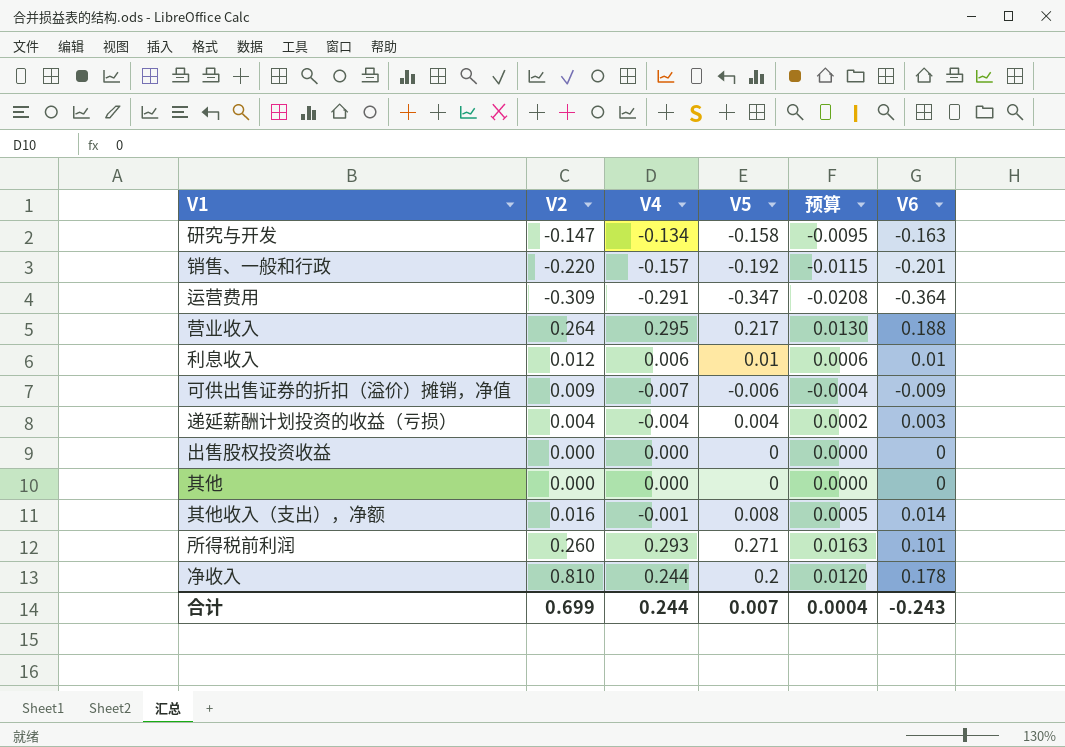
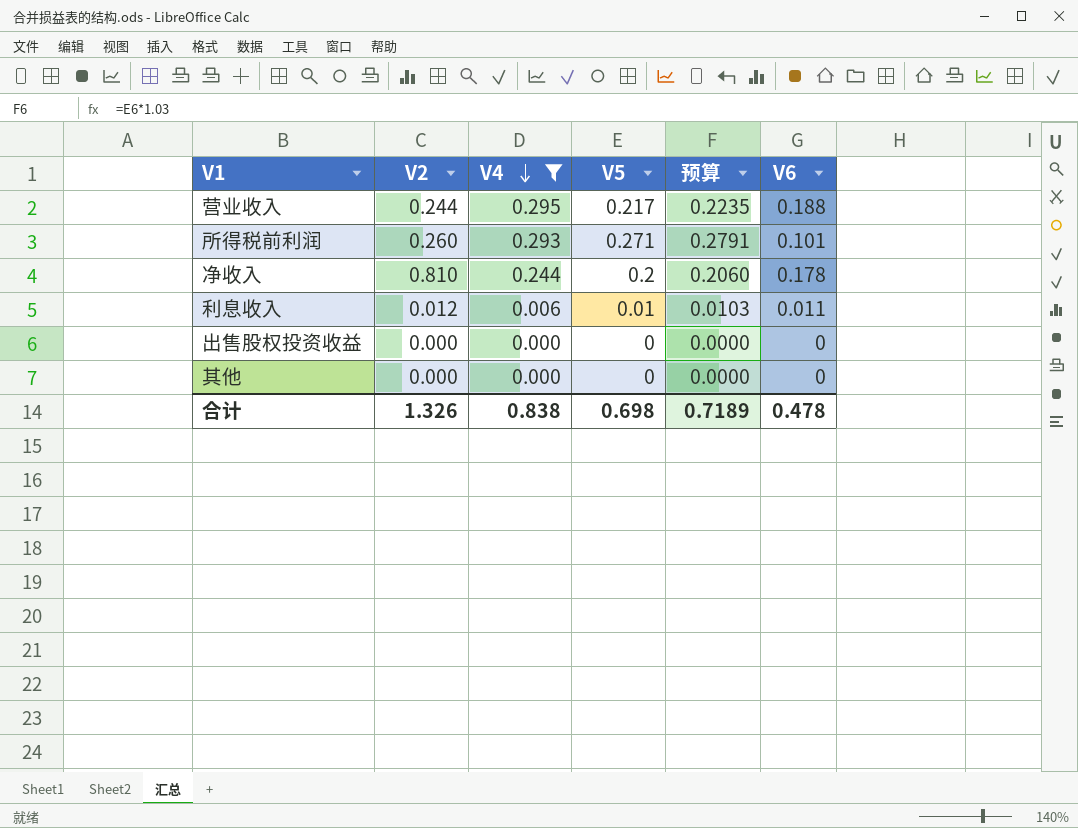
filter: none -> V4 >= 0.000
row order: none -> V4 descending
column 预算 | formula: [V5] * 0.06 -> [V5] * 1.03
营业收入 | V2: 0.264 -> 0.244
利息收入 | V6: 0.01 -> 0.011
合计 | V2: 0.699 -> 1.326
合计 | V4: 0.244 -> 0.838
合计 | V5: 0.007 -> 0.698
合计 | 预算: 0.0004 -> 0.7189
合计 | V6: -0.243 -> 0.478

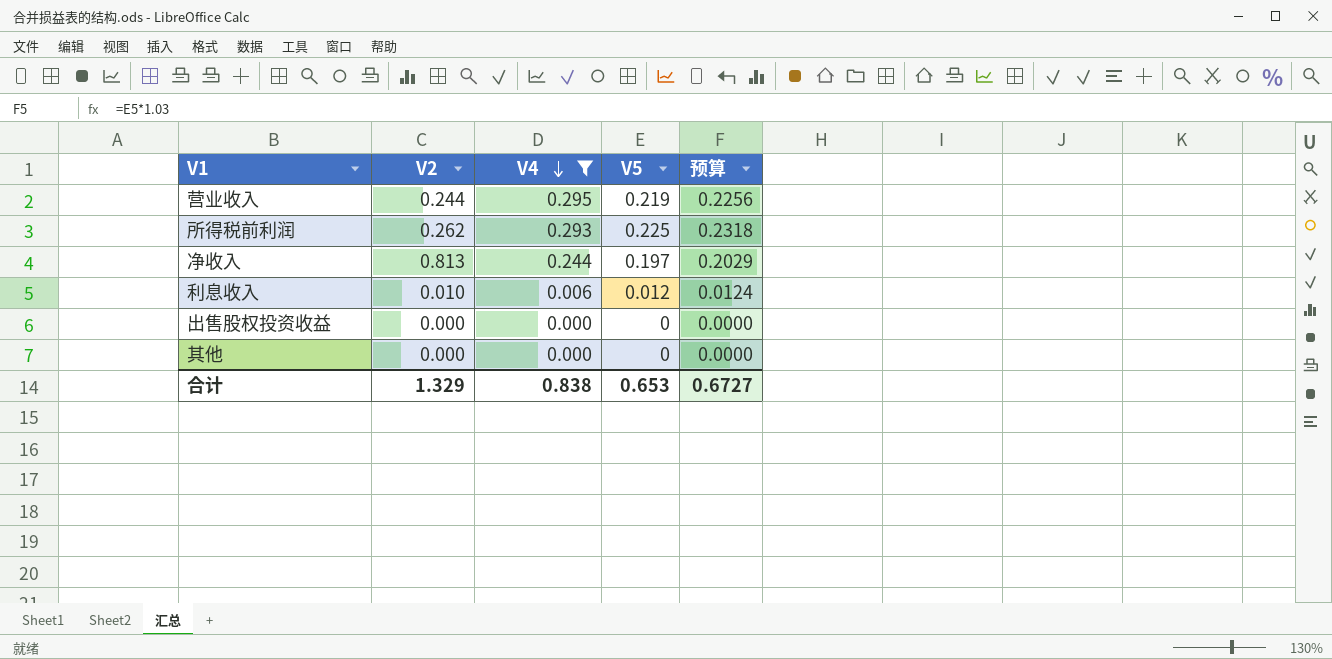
column V6 | position: 6 -> none
营业收入 | V5: 0.217 -> 0.219
营业收入 | 预算: 0.2235 -> 0.2256
所得税前利润 | V2: 0.260 -> 0.262
所得税前利润 | V5: 0.271 -> 0.225
所得税前利润 | 预算: 0.2791 -> 0.2318
净收入 | V2: 0.810 -> 0.813
净收入 | V5: 0.2 -> 0.197
净收入 | 预算: 0.2060 -> 0.2029
利息收入 | V2: 0.012 -> 0.010
利息收入 | V5: 0.01 -> 0.012
利息收入 | 预算: 0.0103 -> 0.0124
合计 | V2: 1.326 -> 1.329
合计 | V5: 0.698 -> 0.653
合计 | 预算: 0.7189 -> 0.6727

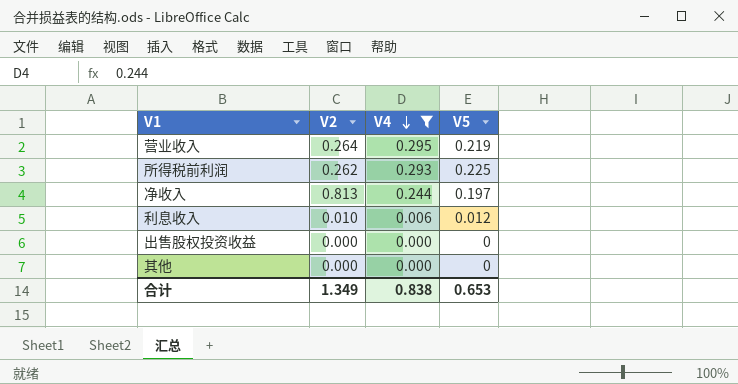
column 预算 | formula: [V5] * 1.03 -> none
营业收入 | V2: 0.244 -> 0.264
合计 | V2: 1.329 -> 1.349

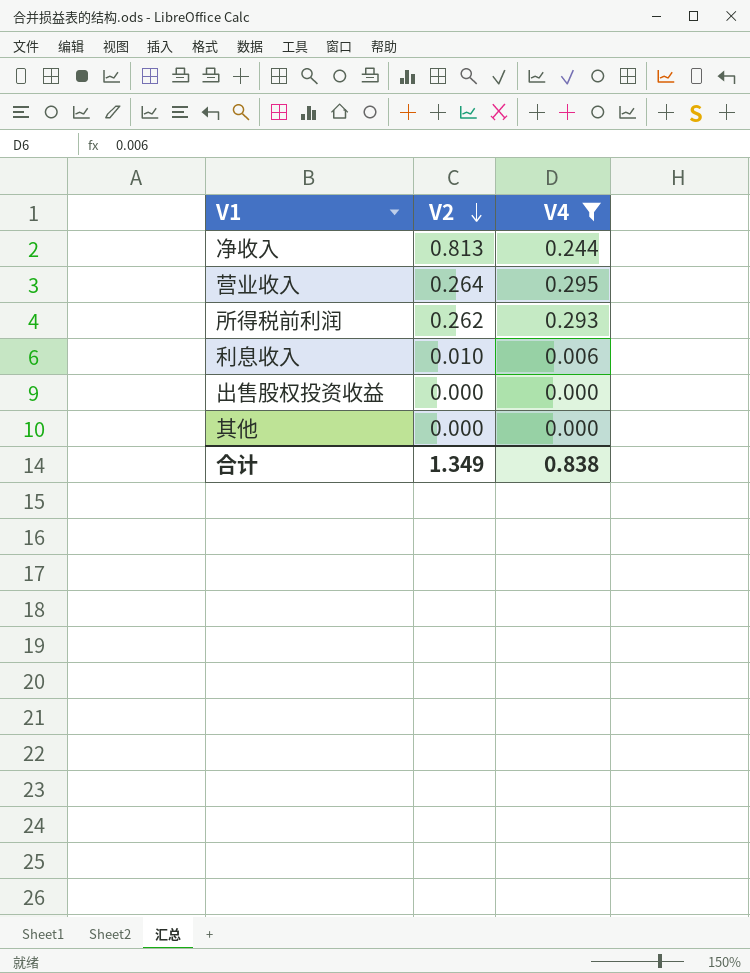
row order: V4 descending -> V2 descending
column V5 | position: 4 -> none

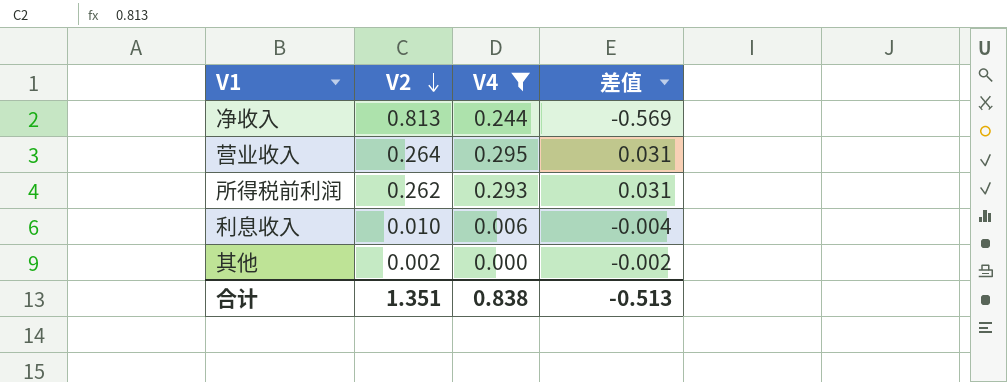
column 差值 | formula: none -> [V4] - [V2]
row 出售股权投资收益: 0.000 | 0.000 -> none
其他 | V2: 0.000 -> 0.002
合计 | V2: 1.349 -> 1.351

